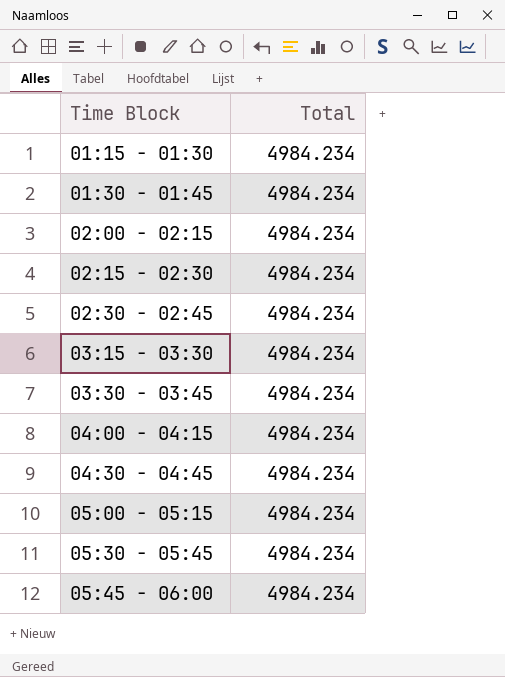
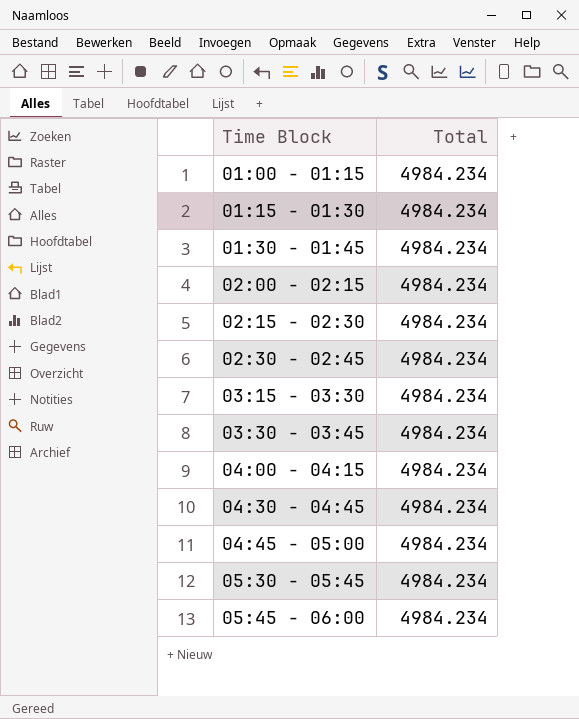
row 05:00 - 05:15: 4984.234 -> none
row 01:00 - 01:15: none -> 4984.234
row 04:45 - 05:00: none -> 4984.234

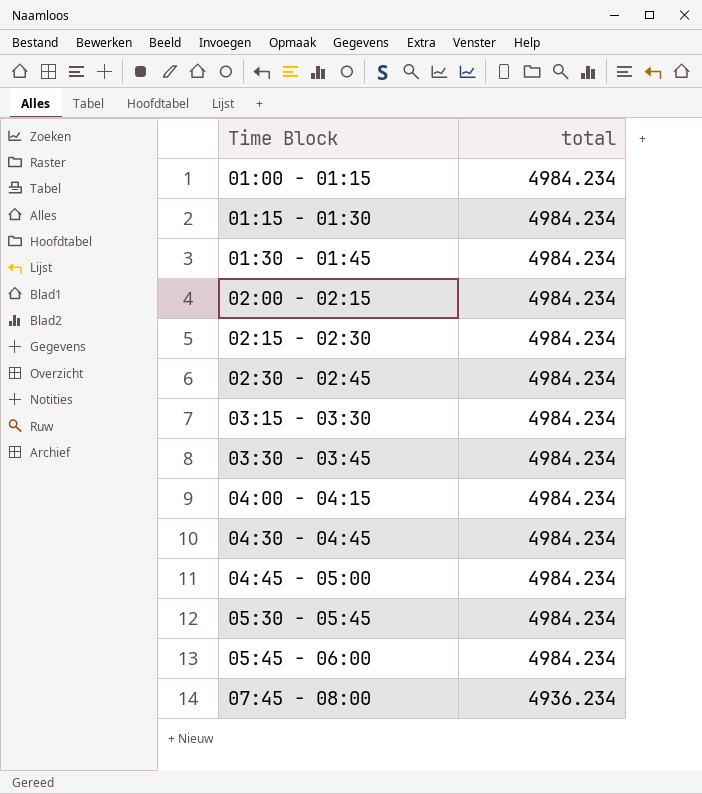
column name: Total -> total
row 07:45 - 08:00: none -> 4936.234

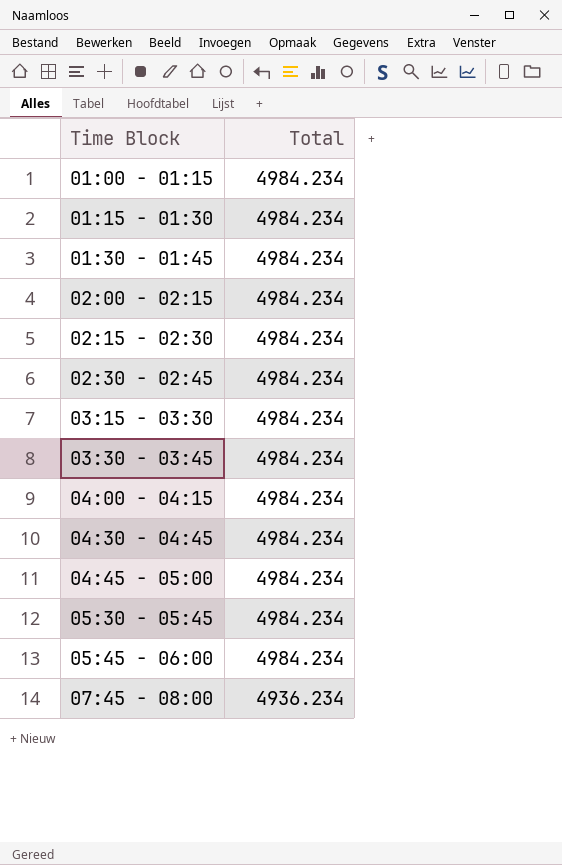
column name: total -> Total

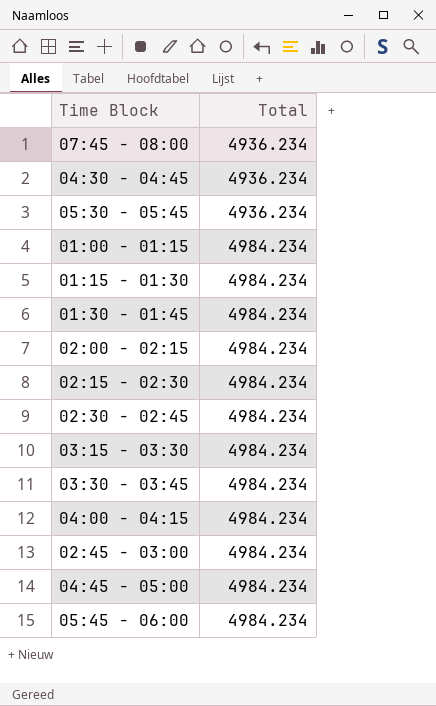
row order: Time Block ascending -> Total ascending
04:30 - 04:45 | Total: 4984.234 -> 4936.234
05:30 - 05:45 | Total: 4984.234 -> 4936.234
row 02:45 - 03:00: none -> 4984.234

